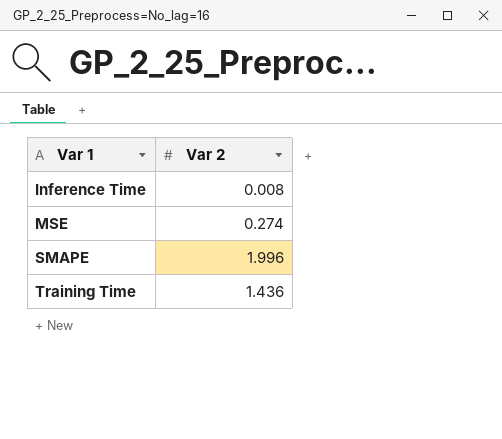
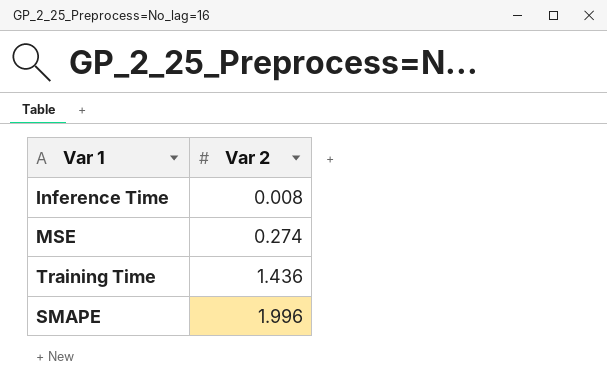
row order: Var 1 ascending -> Var 2 ascending

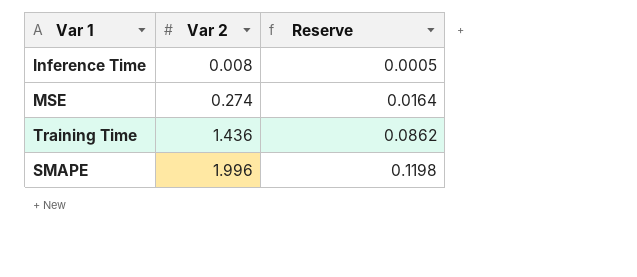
column Reserve | formula: none -> [Var 2] * 0.06

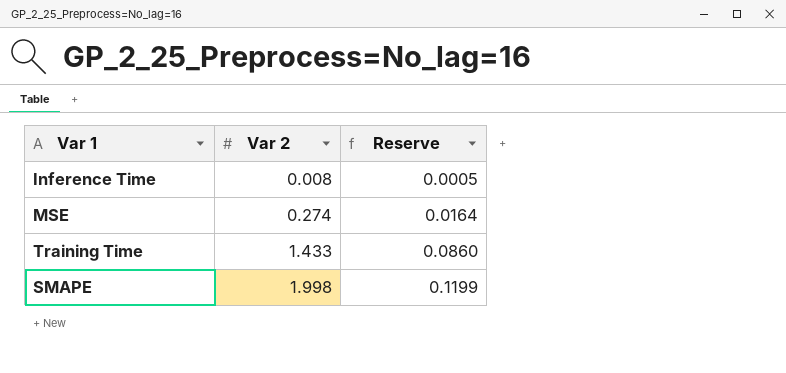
Training Time | Var 2: 1.436 -> 1.433
Training Time | Reserve: 0.0862 -> 0.0860
SMAPE | Var 2: 1.996 -> 1.998
SMAPE | Reserve: 0.1198 -> 0.1199

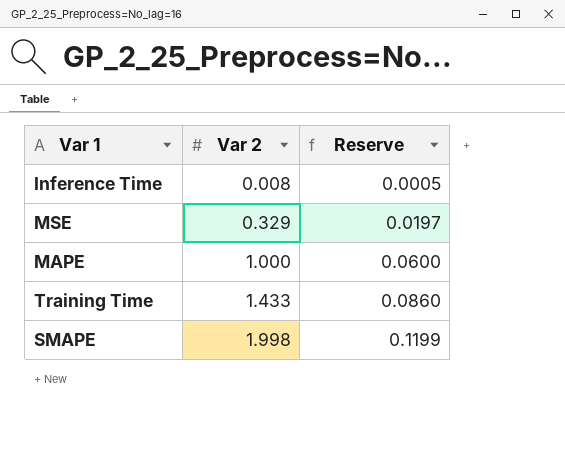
MSE | Var 2: 0.274 -> 0.329
MSE | Reserve: 0.0164 -> 0.0197
row MAPE: none -> 1.000 | 0.0600

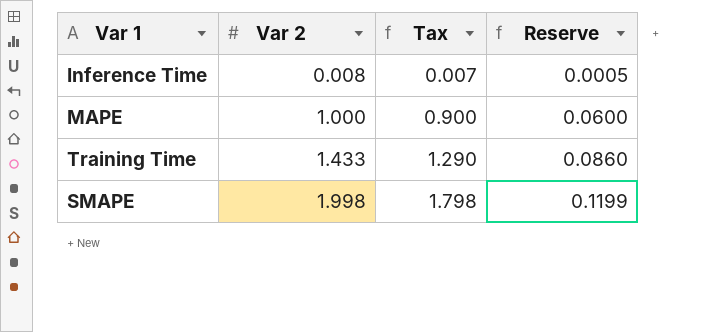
column Tax | formula: none -> [Var 2] * 0.9
row MSE: 0.329 | 0.0197 -> none

